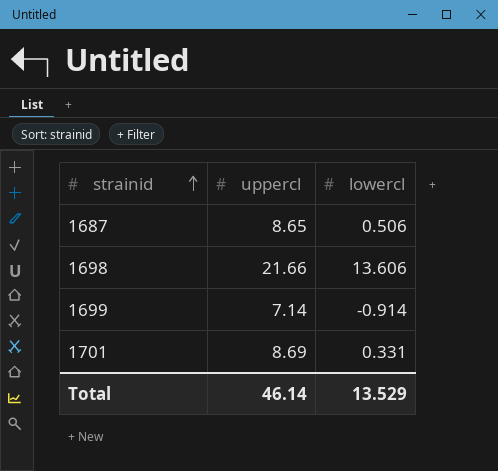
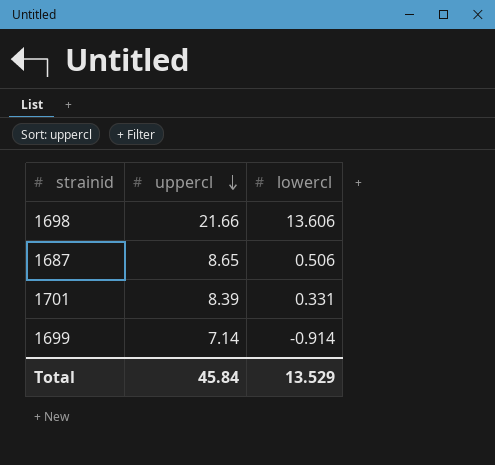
row order: strainid ascending -> uppercl descending
1701 | uppercl: 8.69 -> 8.39
Total | uppercl: 46.14 -> 45.84

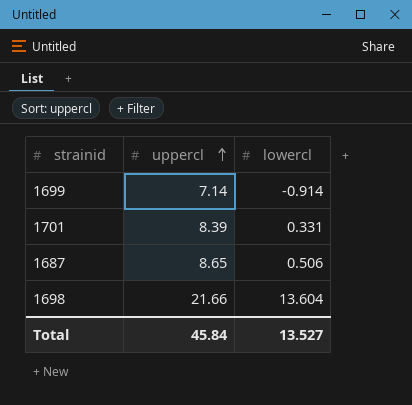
row order: uppercl descending -> uppercl ascending
1698 | lowercl: 13.606 -> 13.604
Total | lowercl: 13.529 -> 13.527

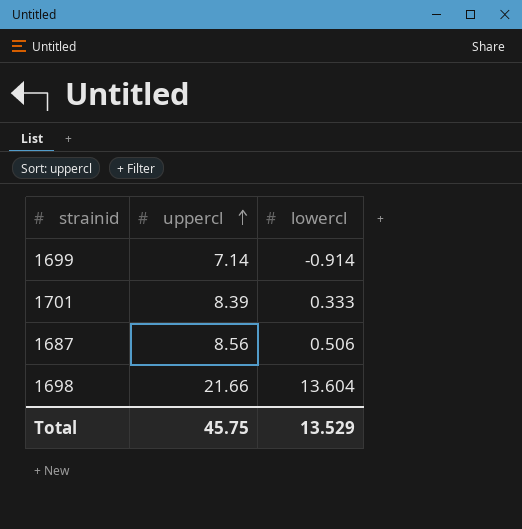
1701 | lowercl: 0.331 -> 0.333
1687 | uppercl: 8.65 -> 8.56
Total | uppercl: 45.84 -> 45.75
Total | lowercl: 13.527 -> 13.529

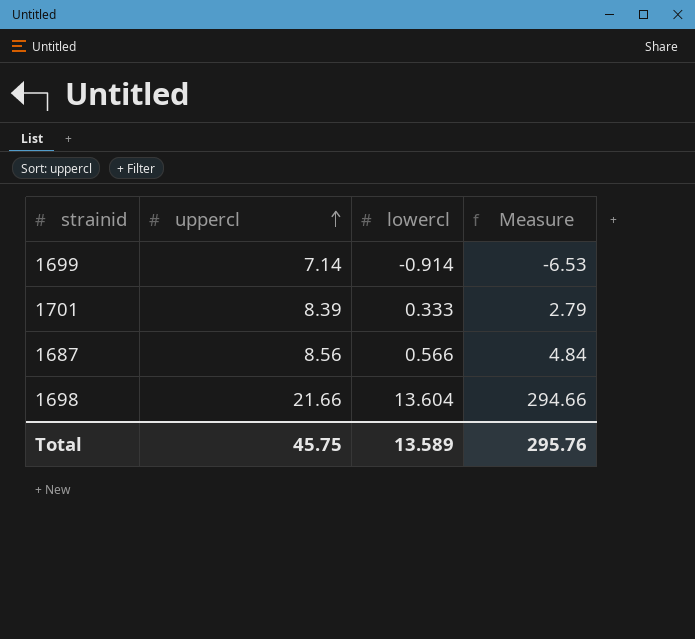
column Measure | formula: none -> [uppercl] * [lowercl]
1687 | lowercl: 0.506 -> 0.566
Total | lowercl: 13.529 -> 13.589

